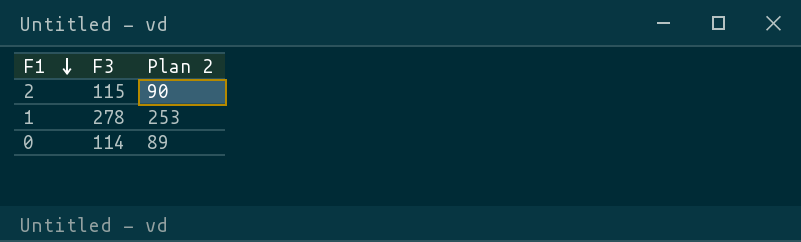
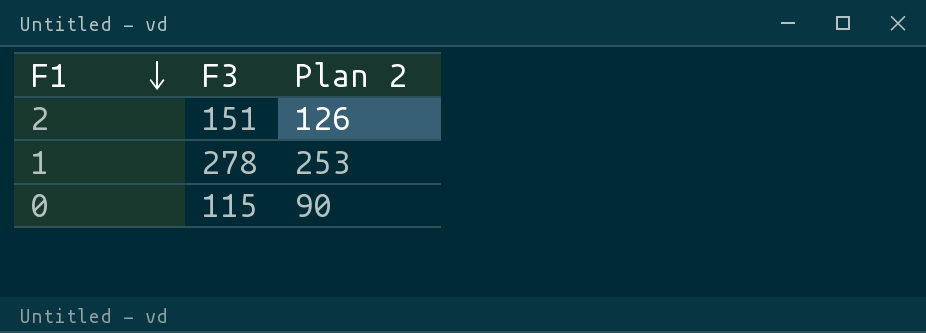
2 | F3: 115 -> 151
2 | Plan 2: 90 -> 126
0 | F3: 114 -> 115
0 | Plan 2: 89 -> 90

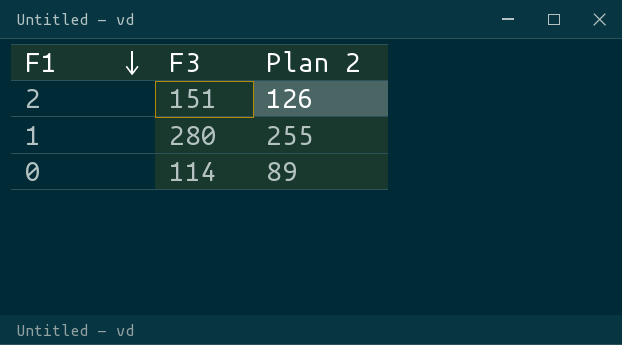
1 | F3: 278 -> 280
1 | Plan 2: 253 -> 255
0 | F3: 115 -> 114
0 | Plan 2: 90 -> 89

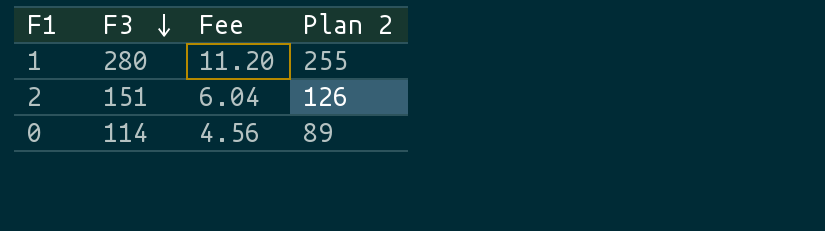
row order: F1 descending -> F3 descending
column Fee | formula: none -> [F3] * 0.04

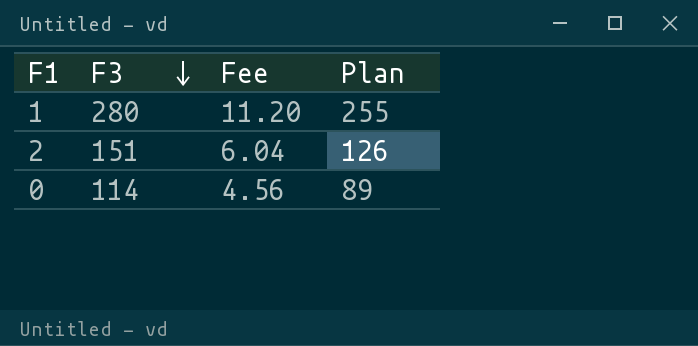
column name: Plan 2 -> Plan

